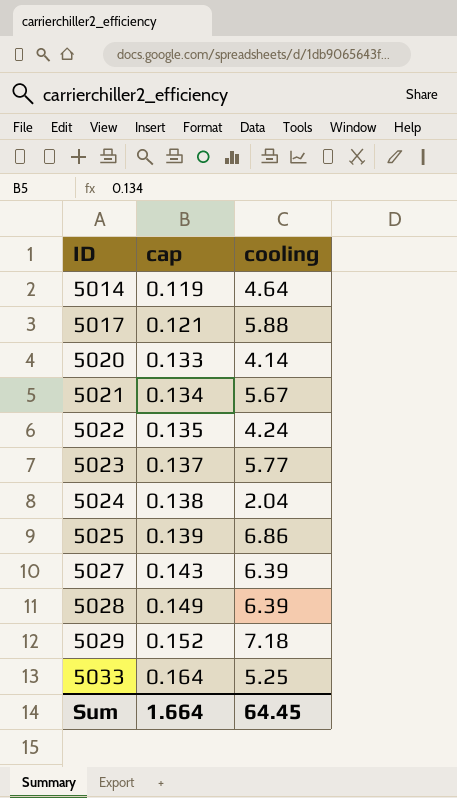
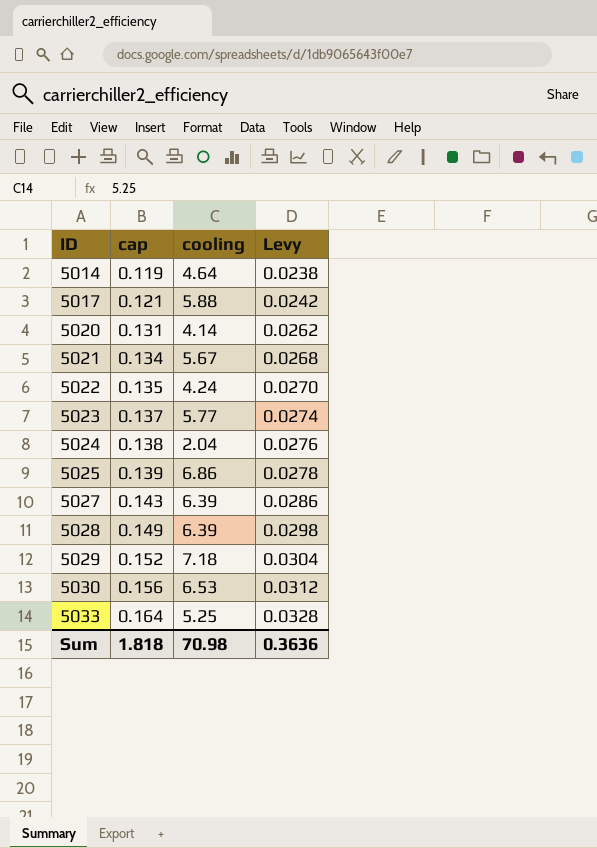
column Levy | formula: none -> [cap] * 0.2
5020 | cap: 0.133 -> 0.131
row 5030: none -> 0.156 | 6.53 | 0.0312
Sum | cap: 1.664 -> 1.818
Sum | cooling: 64.45 -> 70.98

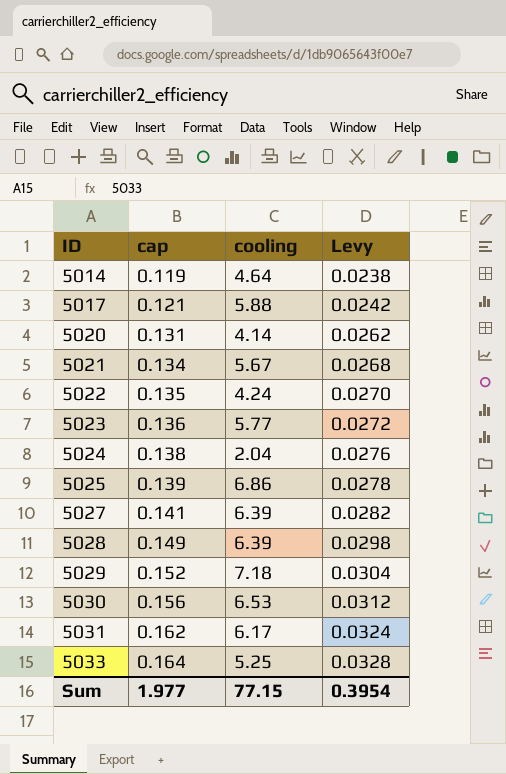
5023 | cap: 0.137 -> 0.136
5023 | Levy: 0.0274 -> 0.0272
5027 | cap: 0.143 -> 0.141
5027 | Levy: 0.0286 -> 0.0282
row 5031: none -> 0.162 | 6.17 | 0.0324
Sum | cap: 1.818 -> 1.977
Sum | cooling: 70.98 -> 77.15
Sum | Levy: 0.3636 -> 0.3954

